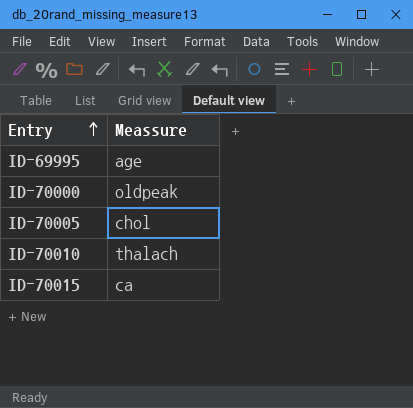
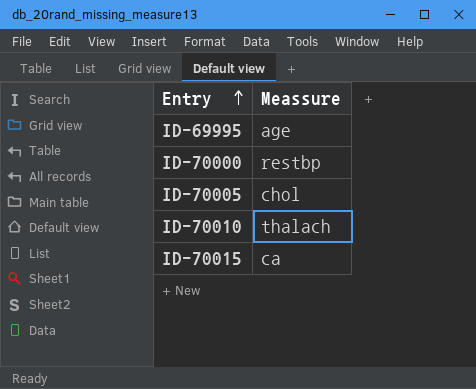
ID-70000 | Meassure: oldpeak -> restbp

